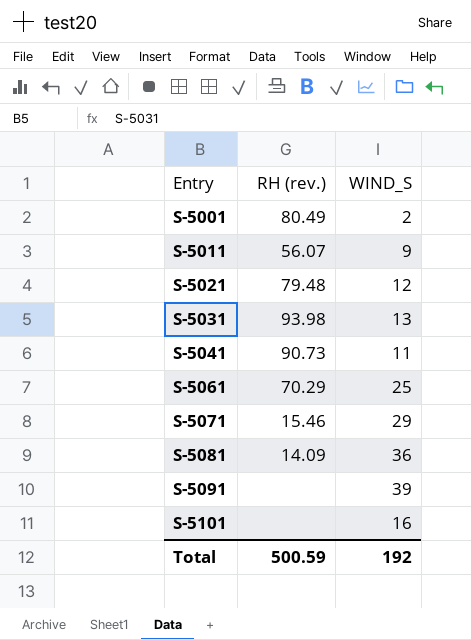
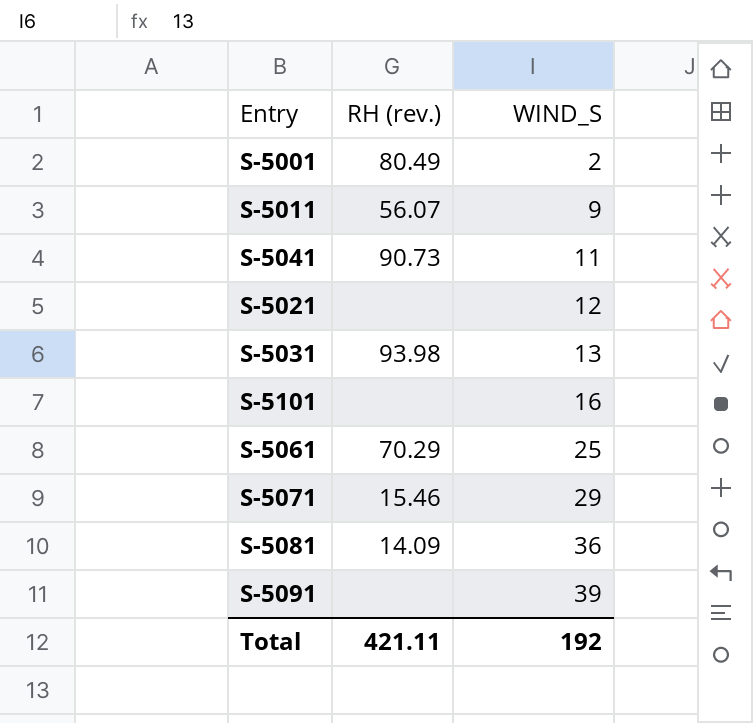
row order: Entry ascending -> WIND_S ascending
S-5021 | RH (rev.): 79.48 -> none
Total | RH (rev.): 500.59 -> 421.11

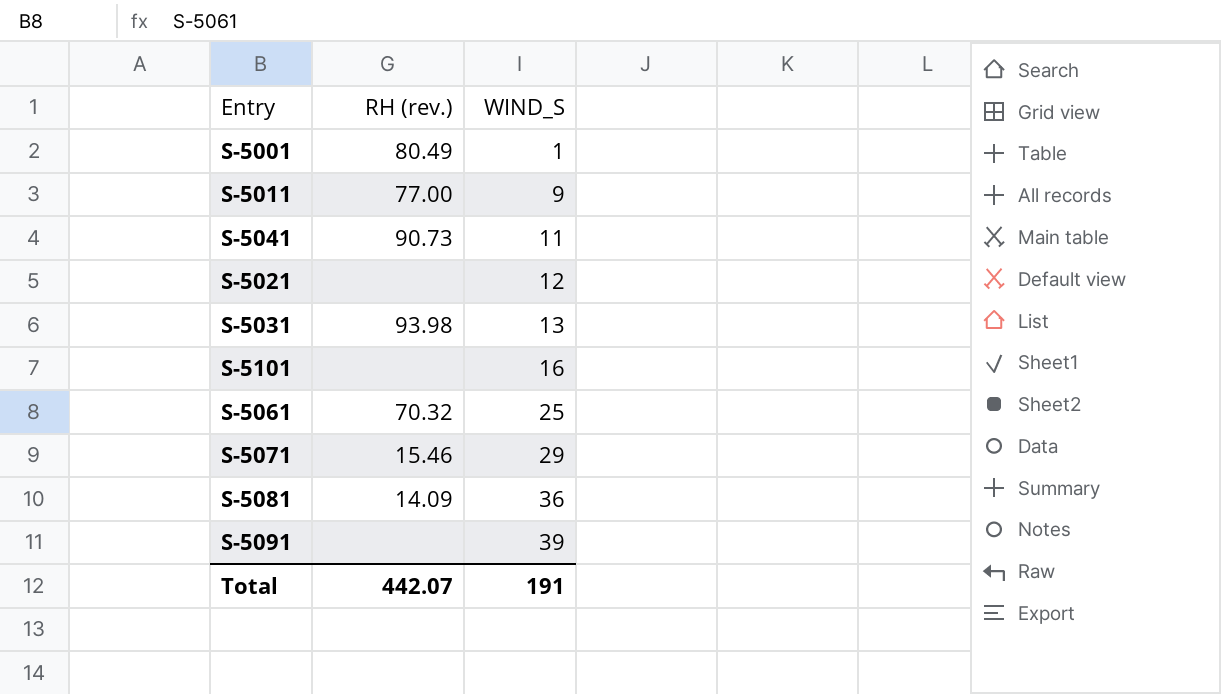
S-5001 | WIND_S: 2 -> 1
S-5011 | RH (rev.): 56.07 -> 77.00
S-5061 | RH (rev.): 70.29 -> 70.32
Total | RH (rev.): 421.11 -> 442.07
Total | WIND_S: 192 -> 191

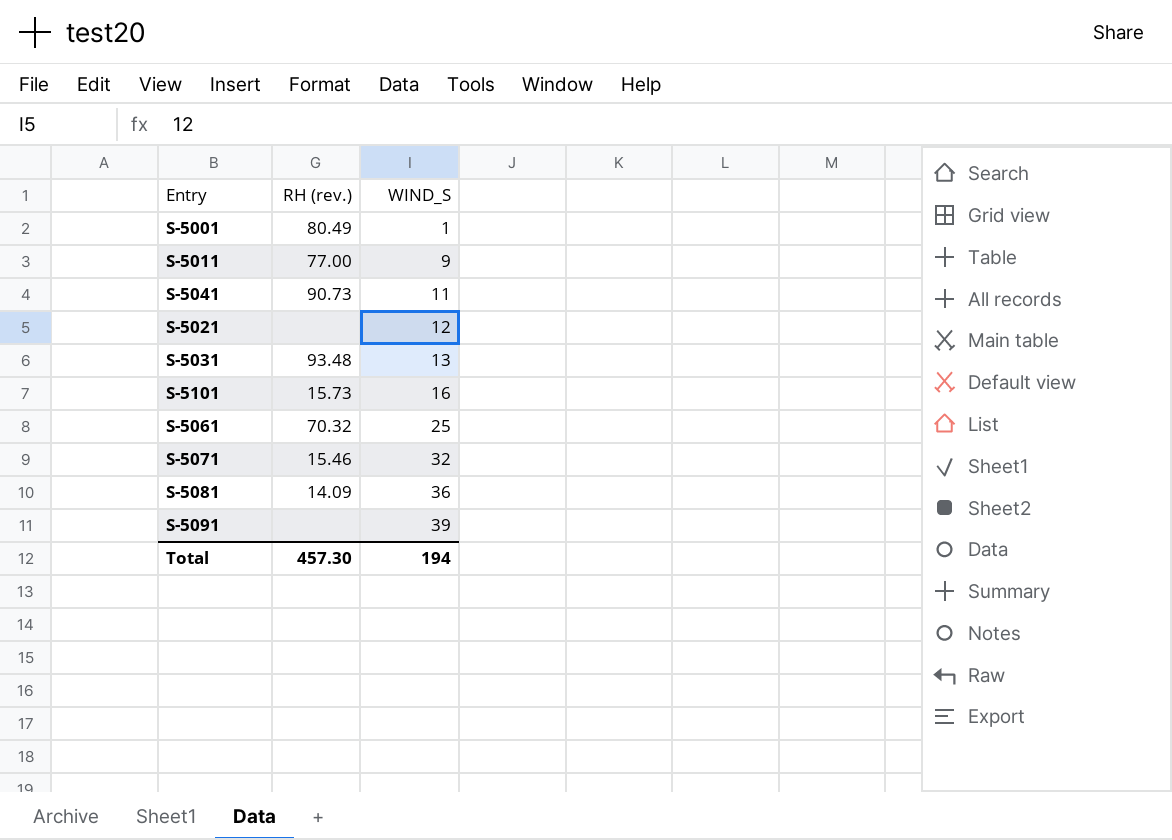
S-5031 | RH (rev.): 93.98 -> 93.48
S-5101 | RH (rev.): none -> 15.73
S-5071 | WIND_S: 29 -> 32
Total | RH (rev.): 442.07 -> 457.30
Total | WIND_S: 191 -> 194

